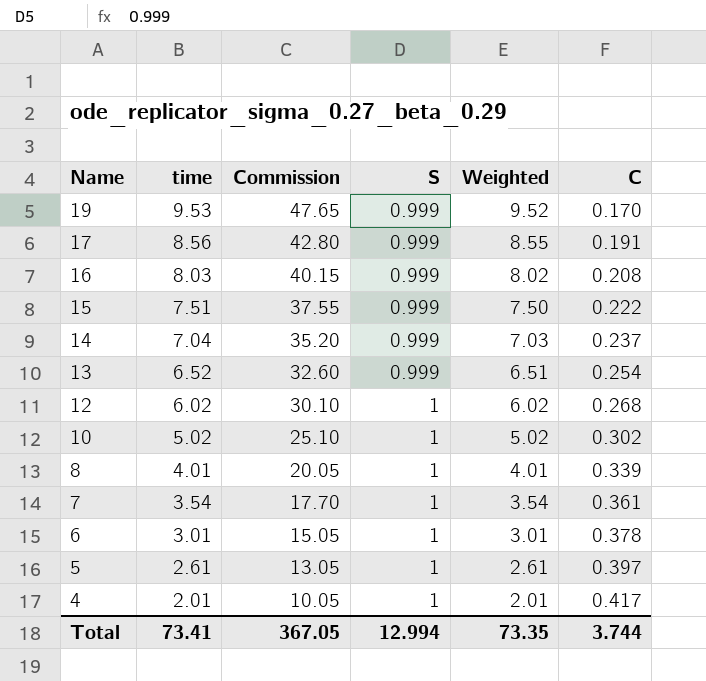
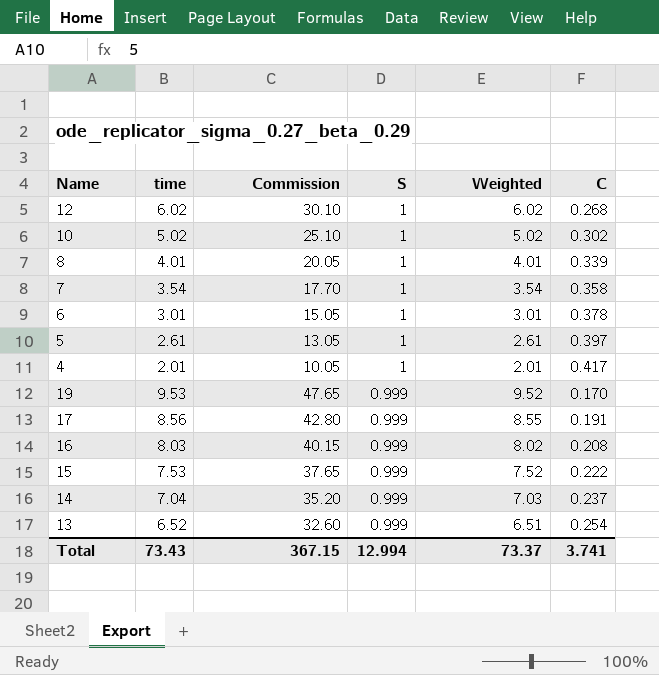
row order: Name descending -> S descending
7 | C: 0.361 -> 0.358
15 | time: 7.51 -> 7.53
15 | Commission: 37.55 -> 37.65
15 | Weighted: 7.50 -> 7.52
Total | time: 73.41 -> 73.43
Total | Commission: 367.05 -> 367.15
Total | Weighted: 73.35 -> 73.37
Total | C: 3.744 -> 3.741

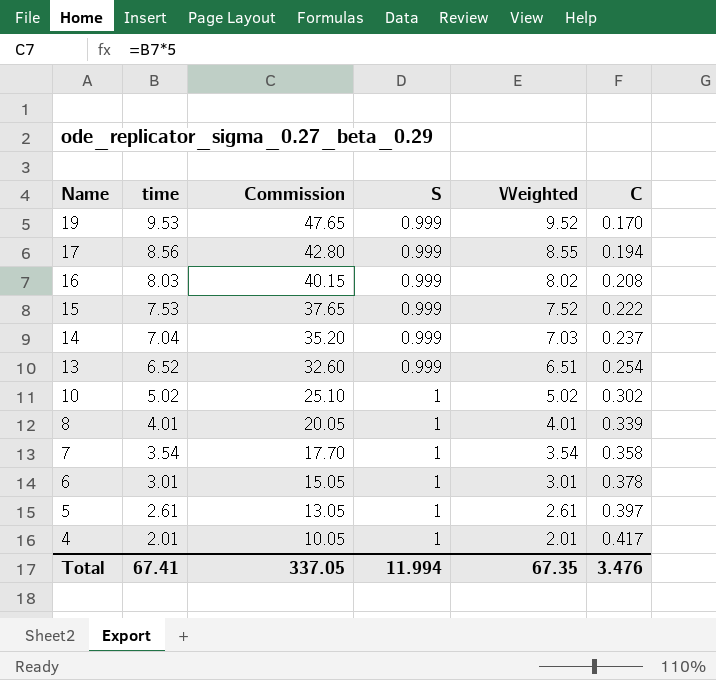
row order: S descending -> Name descending
row 12: 6.02 | 30.10 | 1 | 6.02 | 0.268 -> none
17 | C: 0.191 -> 0.194
Total | time: 73.43 -> 67.41
Total | Commission: 367.15 -> 337.05
Total | S: 12.994 -> 11.994
Total | Weighted: 73.37 -> 67.35
Total | C: 3.741 -> 3.476

